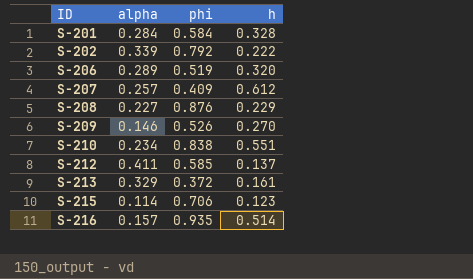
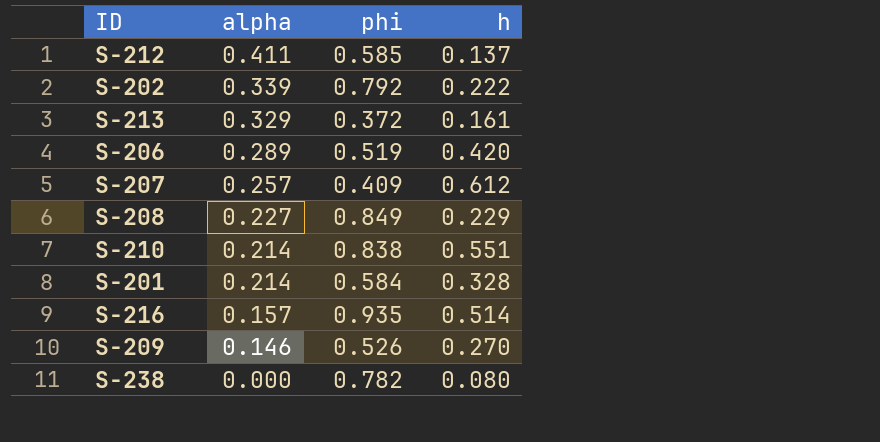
row order: ID ascending -> alpha descending
row S-215: 0.114 | 0.706 | 0.123 -> none
S-206 | h: 0.320 -> 0.420
S-208 | phi: 0.876 -> 0.849
S-210 | alpha: 0.234 -> 0.214
S-201 | alpha: 0.284 -> 0.214
row S-238: none -> 0.000 | 0.782 | 0.080

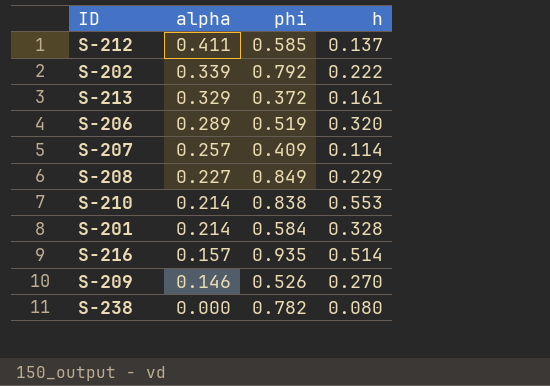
S-206 | h: 0.420 -> 0.320
S-207 | h: 0.612 -> 0.114
S-210 | h: 0.551 -> 0.553

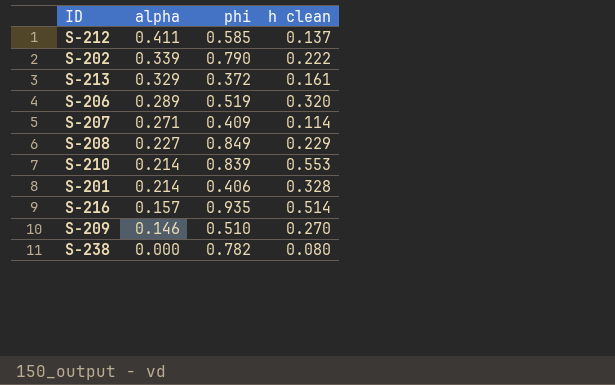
column name: h -> h clean
S-202 | phi: 0.792 -> 0.790
S-207 | alpha: 0.257 -> 0.271
S-210 | phi: 0.838 -> 0.839
S-201 | phi: 0.584 -> 0.406
S-209 | phi: 0.526 -> 0.510

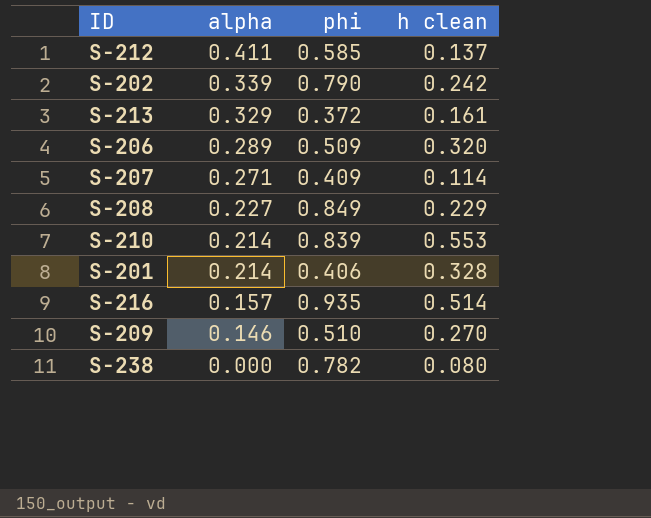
S-202 | h clean: 0.222 -> 0.242
S-206 | phi: 0.519 -> 0.509

